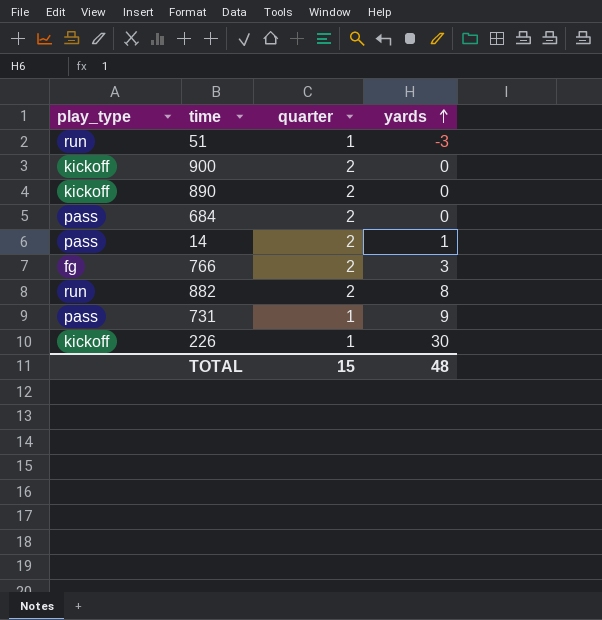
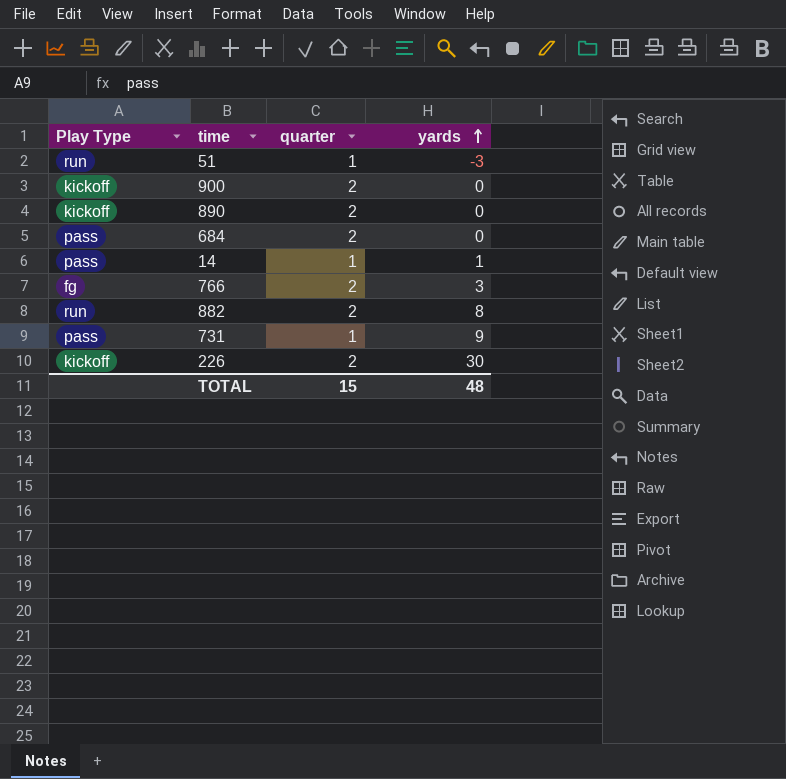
column name: play_type -> Play Type
14 | quarter: 2 -> 1
226 | quarter: 1 -> 2

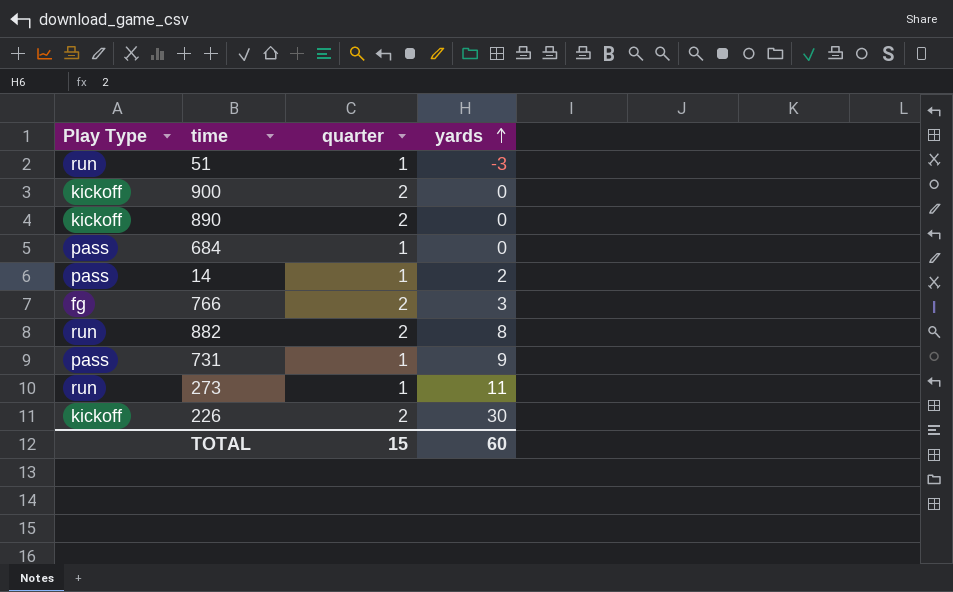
684 | quarter: 2 -> 1
14 | yards: 1 -> 2
row 273: none -> run | 1 | 11
TOTAL | yards: 48 -> 60

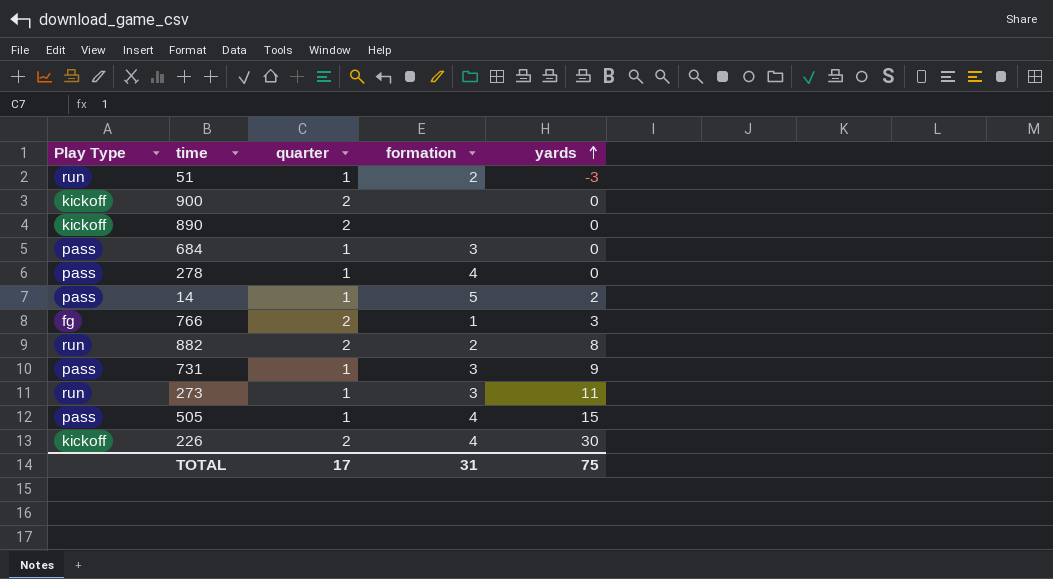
column formation | position: none -> 4
row 278: none -> pass | 1 | 4 | 0
row 505: none -> pass | 1 | 4 | 15
TOTAL | quarter: 15 -> 17
TOTAL | yards: 60 -> 75

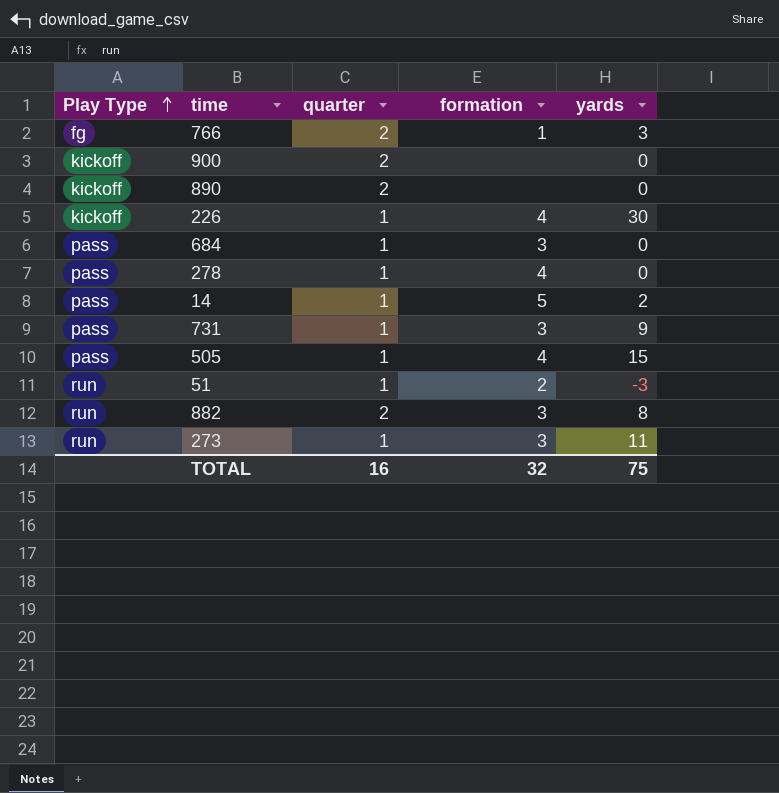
row order: yards ascending -> Play Type ascending
226 | quarter: 2 -> 1
882 | formation: 2 -> 3
TOTAL | quarter: 17 -> 16
TOTAL | formation: 31 -> 32

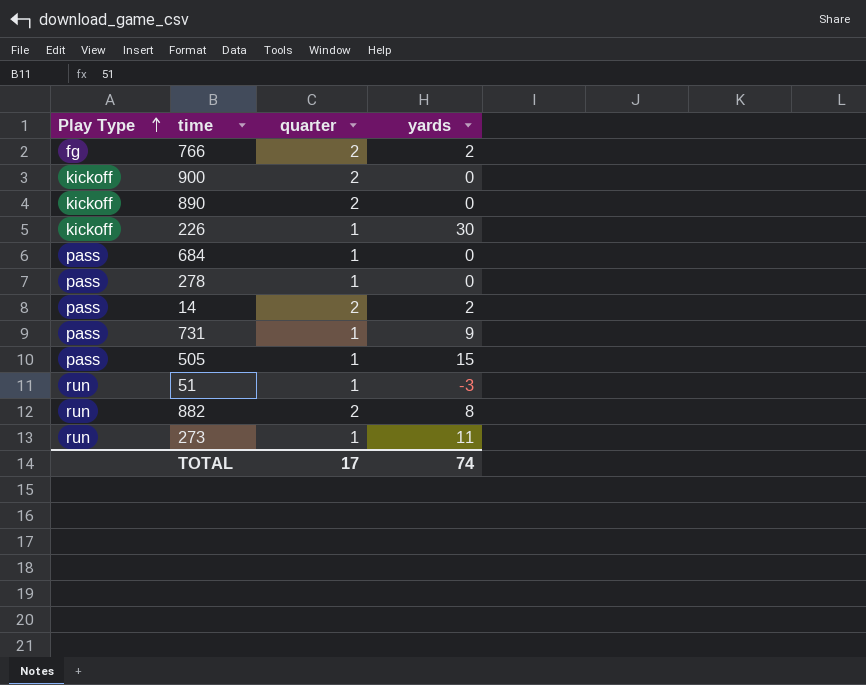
column formation | position: 4 -> none
766 | yards: 3 -> 2
14 | quarter: 1 -> 2
TOTAL | quarter: 16 -> 17
TOTAL | yards: 75 -> 74

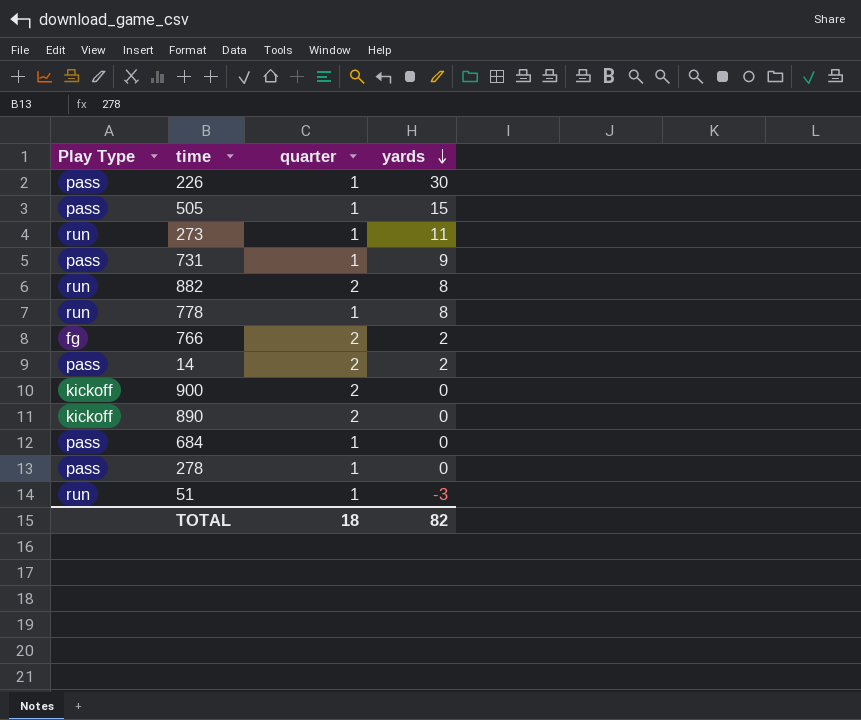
row order: Play Type ascending -> yards descending
226 | Play Type: kickoff -> pass
row 778: none -> run | 1 | 8
TOTAL | quarter: 17 -> 18
TOTAL | yards: 74 -> 82

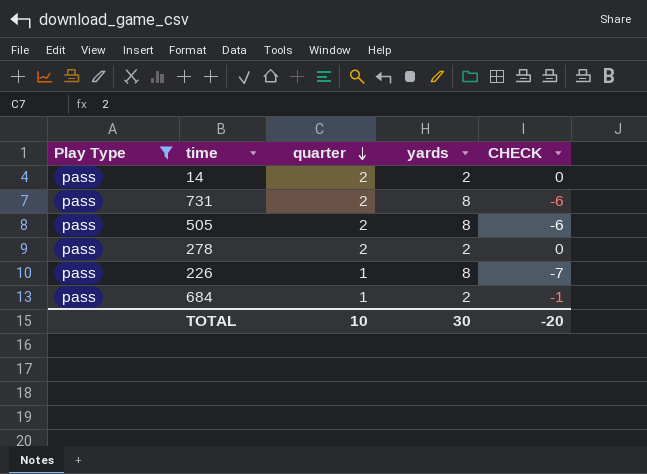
filter: none -> Play Type = pass
row order: yards descending -> quarter descending
column CHECK | formula: none -> [quarter] - [yards]
731 | quarter: 1 -> 2
731 | yards: 9 -> 8
505 | quarter: 1 -> 2
505 | yards: 15 -> 8
278 | quarter: 1 -> 2
278 | yards: 0 -> 2
226 | yards: 30 -> 8
684 | yards: 0 -> 2
TOTAL | quarter: 18 -> 10
TOTAL | yards: 82 -> 30

